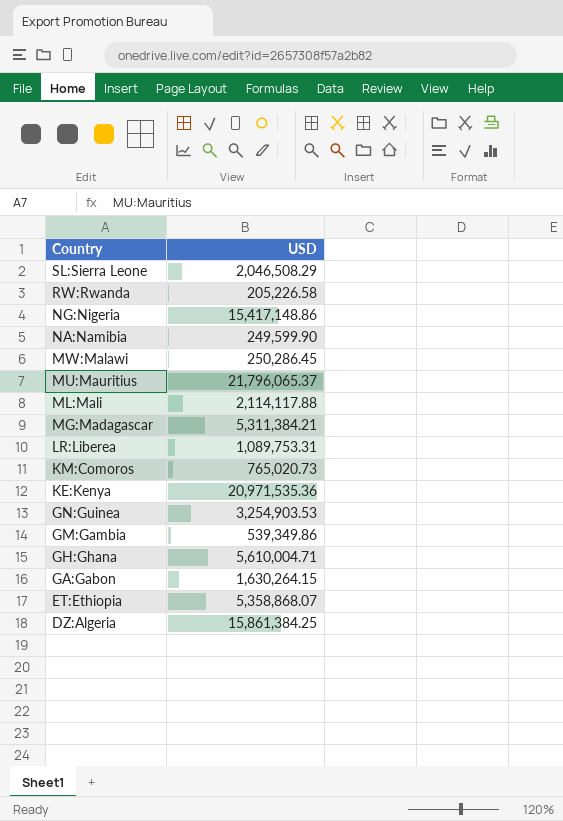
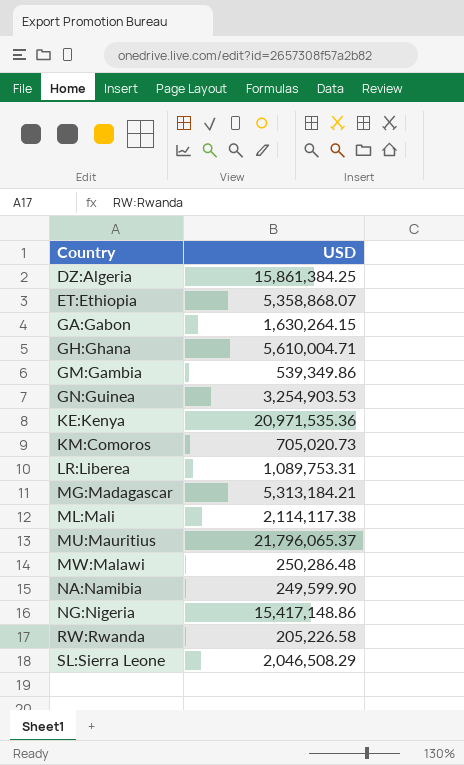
row order: Country descending -> Country ascending
KM:Comoros | USD: 765,020.73 -> 705,020.73
MG:Madagascar | USD: 5,311,384.21 -> 5,313,184.21
ML:Mali | USD: 2,114,117.88 -> 2,114,117.38
MW:Malawi | USD: 250,286.45 -> 250,286.48

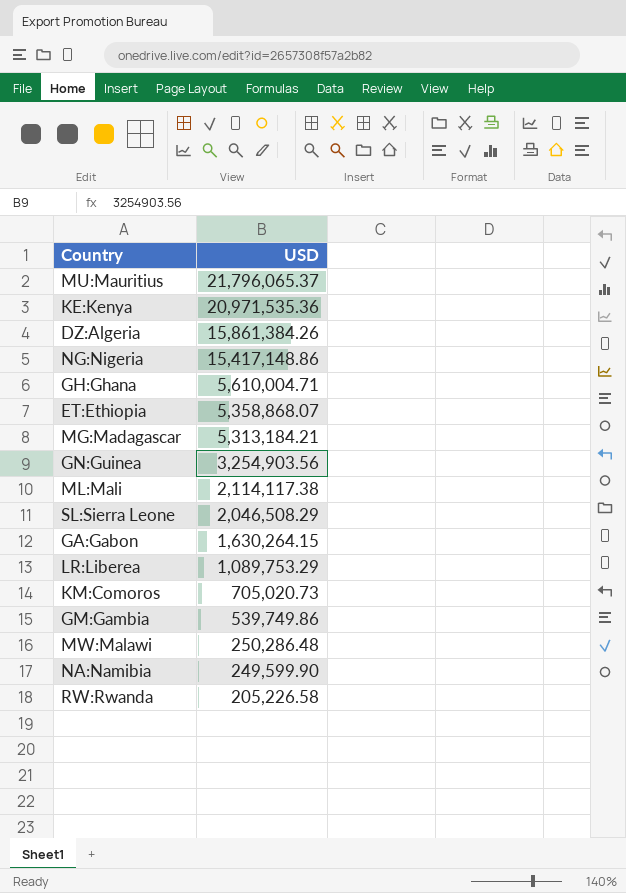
row order: Country ascending -> USD descending
DZ:Algeria | USD: 15,861,384.25 -> 15,861,384.26
GN:Guinea | USD: 3,254,903.53 -> 3,254,903.56
LR:Liberea | USD: 1,089,753.31 -> 1,089,753.29
GM:Gambia | USD: 539,349.86 -> 539,749.86

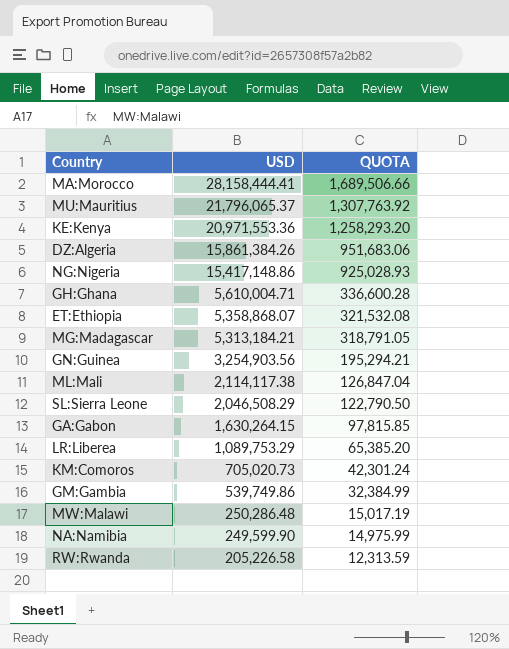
column QUOTA | formula: none -> [USD] * 0.06
row MA:Morocco: none -> 28,158,444.41 | 1,689,506.66
KE:Kenya | USD: 20,971,535.36 -> 20,971,553.36

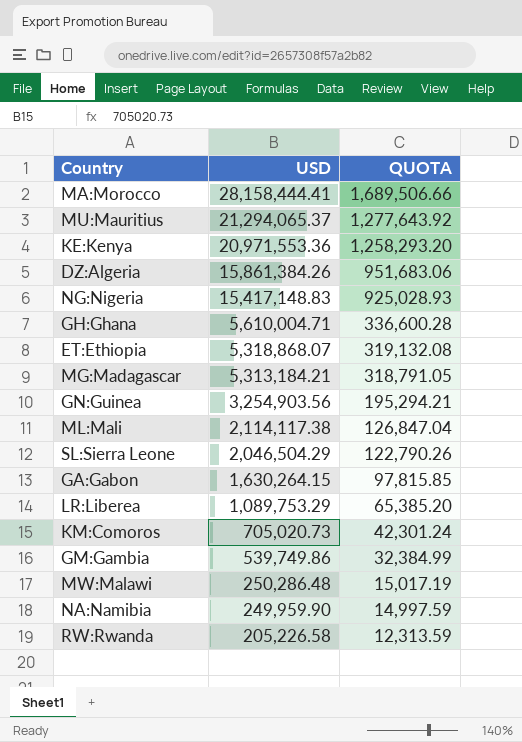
MU:Mauritius | USD: 21,796,065.37 -> 21,294,065.37
MU:Mauritius | QUOTA: 1,307,763.92 -> 1,277,643.92
NG:Nigeria | USD: 15,417,148.86 -> 15,417,148.83
ET:Ethiopia | USD: 5,358,868.07 -> 5,318,868.07
ET:Ethiopia | QUOTA: 321,532.08 -> 319,132.08
SL:Sierra Leone | USD: 2,046,508.29 -> 2,046,504.29
SL:Sierra Leone | QUOTA: 122,790.50 -> 122,790.26
NA:Namibia | USD: 249,599.90 -> 249,959.90
NA:Namibia | QUOTA: 14,975.99 -> 14,997.59

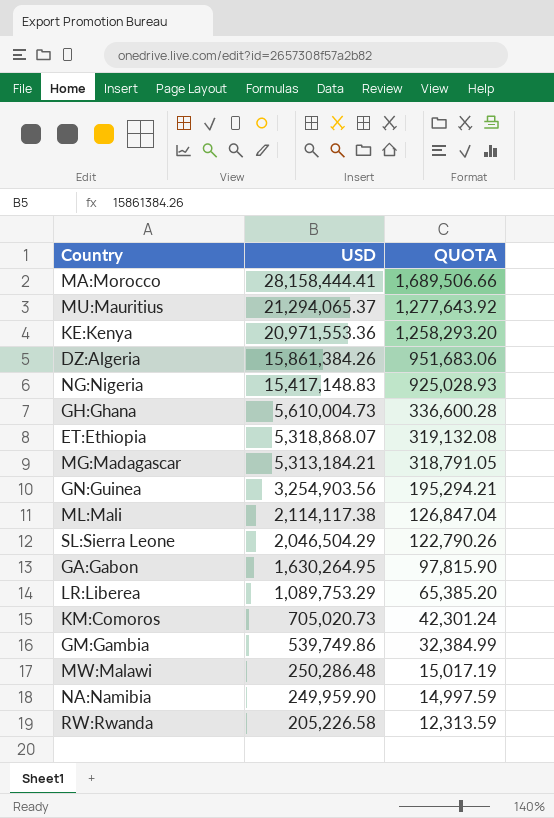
GH:Ghana | USD: 5,610,004.71 -> 5,610,004.73
GA:Gabon | USD: 1,630,264.15 -> 1,630,264.95
GA:Gabon | QUOTA: 97,815.85 -> 97,815.90

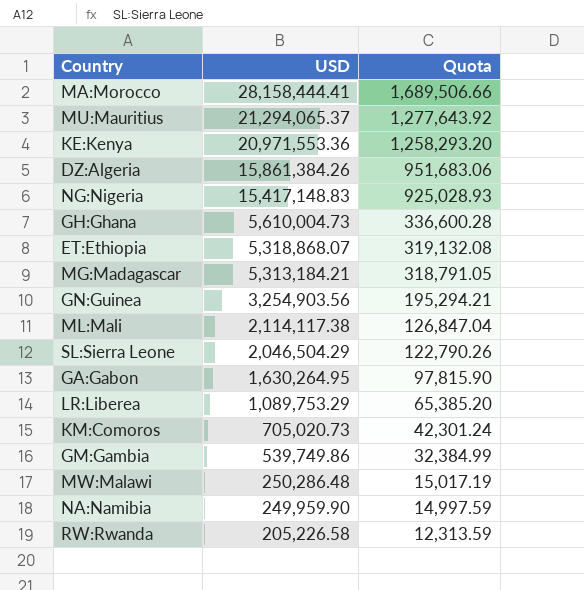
column name: QUOTA -> Quota

